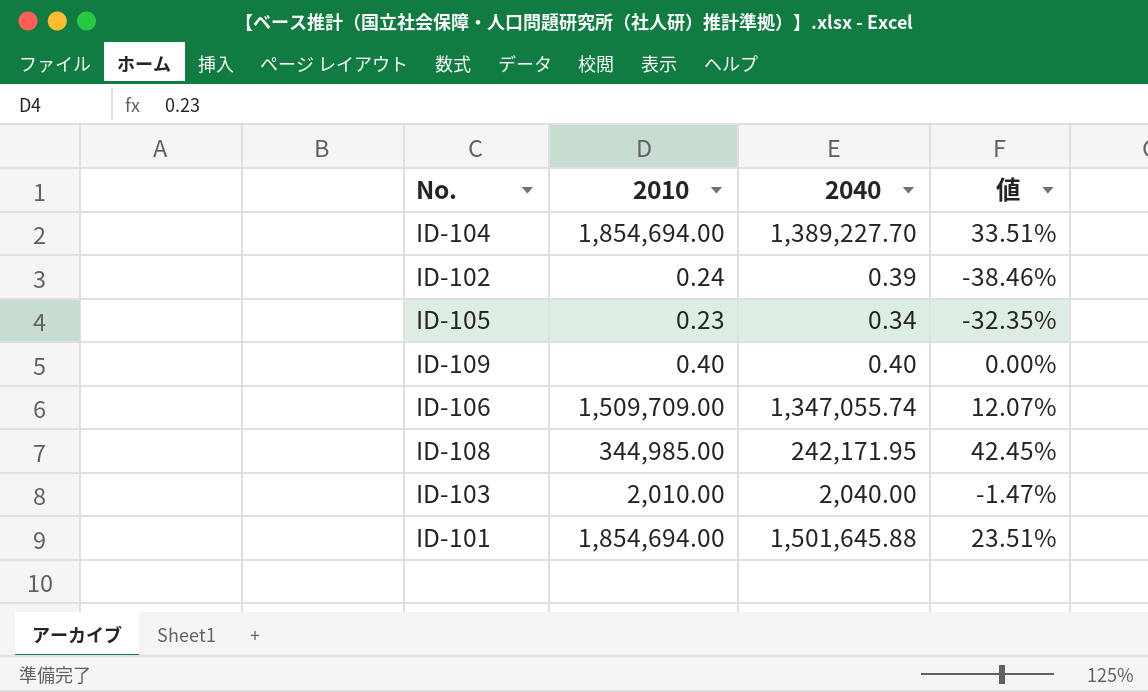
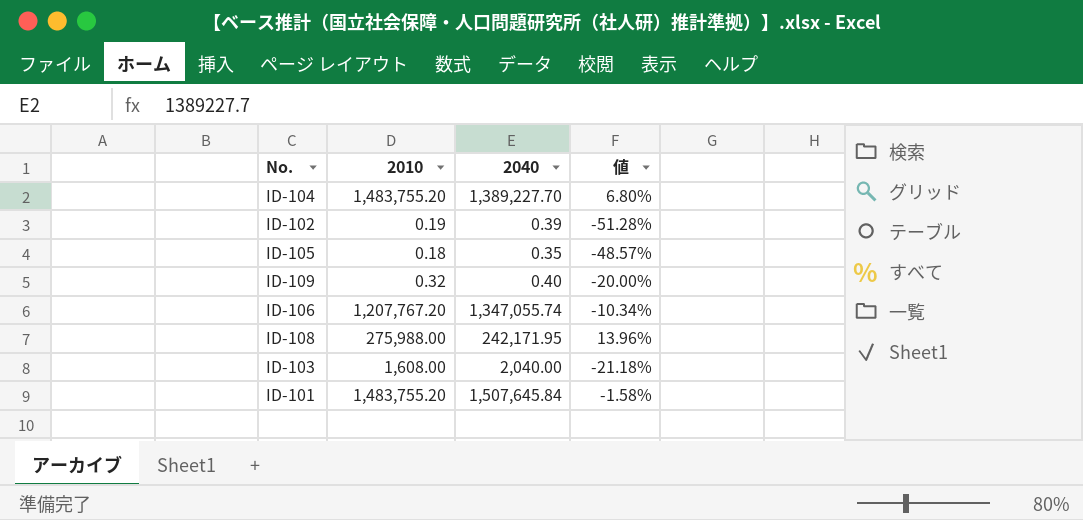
ID-104 | 2010: 1,854,694.00 -> 1,483,755.20
ID-104 | 値: 33.51% -> 6.80%
ID-102 | 2010: 0.24 -> 0.19
ID-102 | 値: -38.46% -> -51.28%
ID-105 | 2010: 0.23 -> 0.18
ID-105 | 2040: 0.34 -> 0.35
ID-105 | 値: -32.35% -> -48.57%
ID-109 | 2010: 0.40 -> 0.32
ID-109 | 値: 0.00% -> -20.00%
ID-106 | 2010: 1,509,709.00 -> 1,207,767.20
ID-106 | 値: 12.07% -> -10.34%
ID-108 | 2010: 344,985.00 -> 275,988.00
ID-108 | 値: 42.45% -> 13.96%
ID-103 | 2010: 2,010.00 -> 1,608.00
ID-103 | 値: -1.47% -> -21.18%
ID-101 | 2010: 1,854,694.00 -> 1,483,755.20
ID-101 | 2040: 1,501,645.88 -> 1,507,645.84
ID-101 | 値: 23.51% -> -1.58%

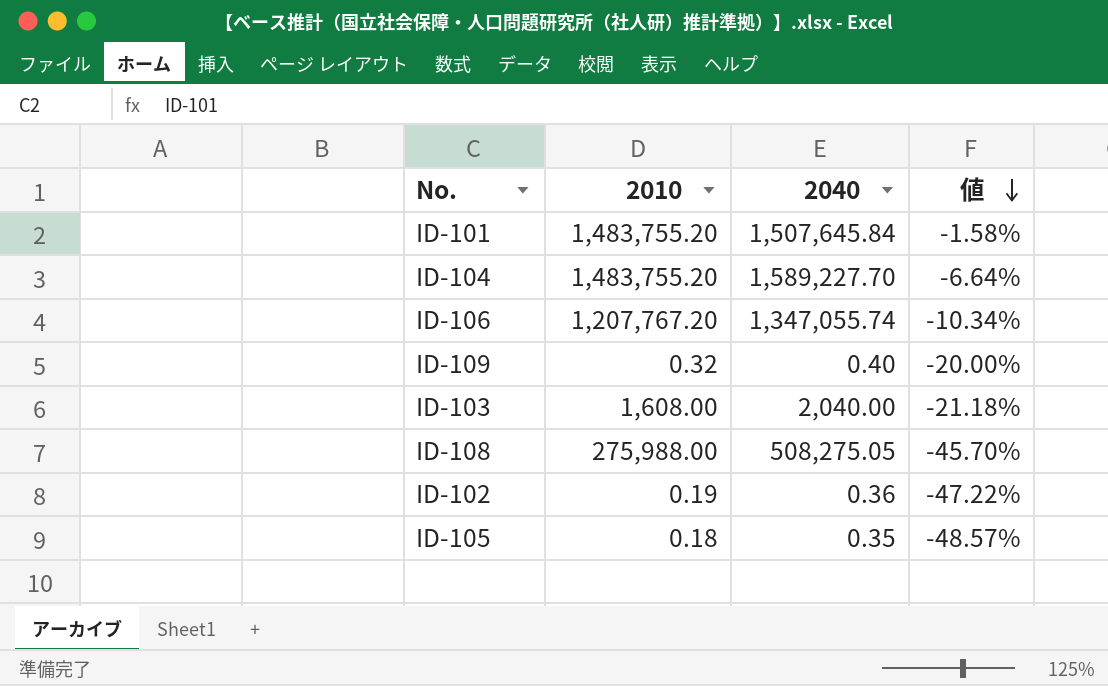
row order: none -> 値 descending
ID-104 | 2040: 1,389,227.70 -> 1,589,227.70
ID-104 | 値: 6.80% -> -6.64%
ID-108 | 2040: 242,171.95 -> 508,275.05
ID-108 | 値: 13.96% -> -45.70%
ID-102 | 2040: 0.39 -> 0.36
ID-102 | 値: -51.28% -> -47.22%

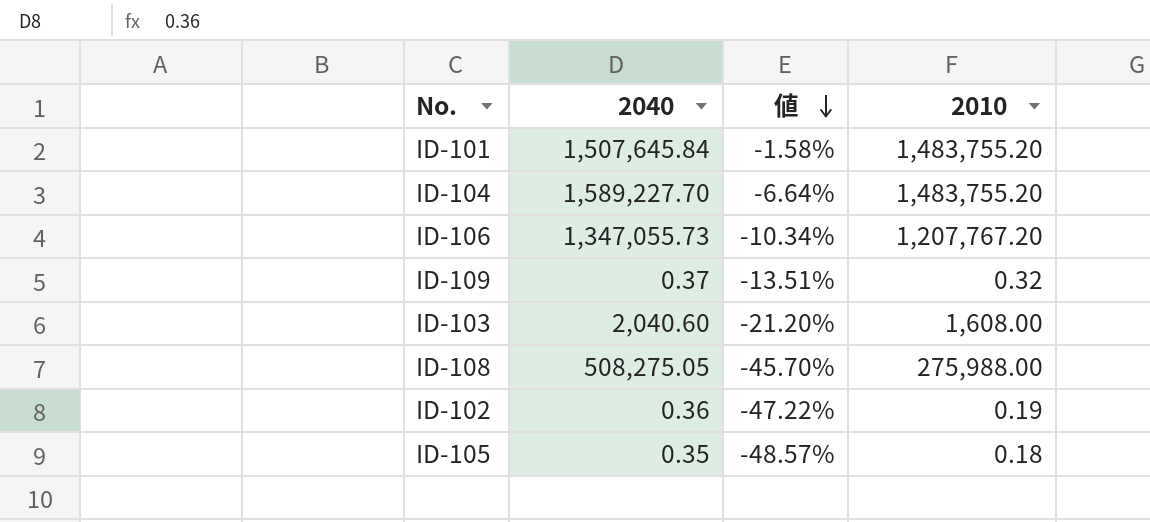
column 2010 | position: 2 -> 4
ID-106 | 2040: 1,347,055.74 -> 1,347,055.73
ID-109 | 2040: 0.40 -> 0.37
ID-109 | 値: -20.00% -> -13.51%
ID-103 | 2040: 2,040.00 -> 2,040.60
ID-103 | 値: -21.18% -> -21.20%

